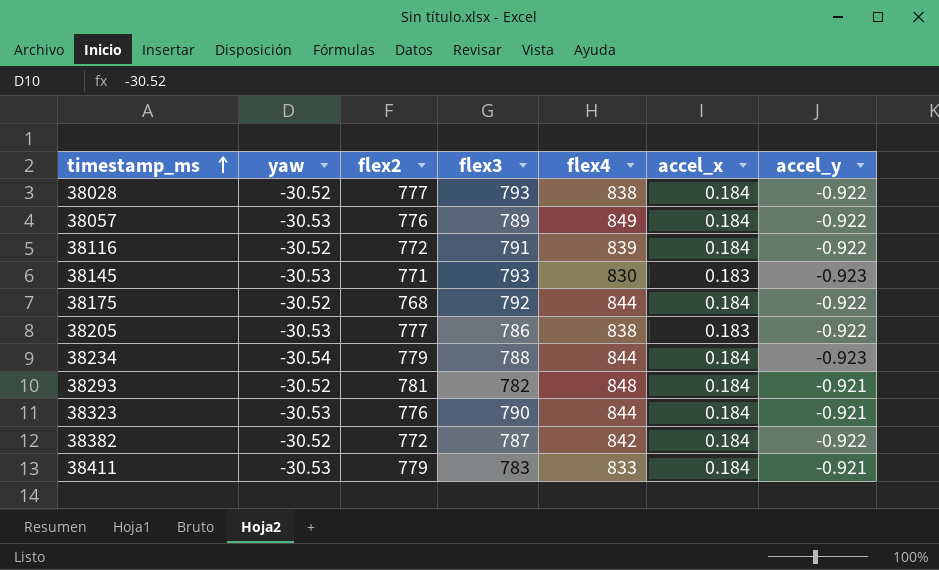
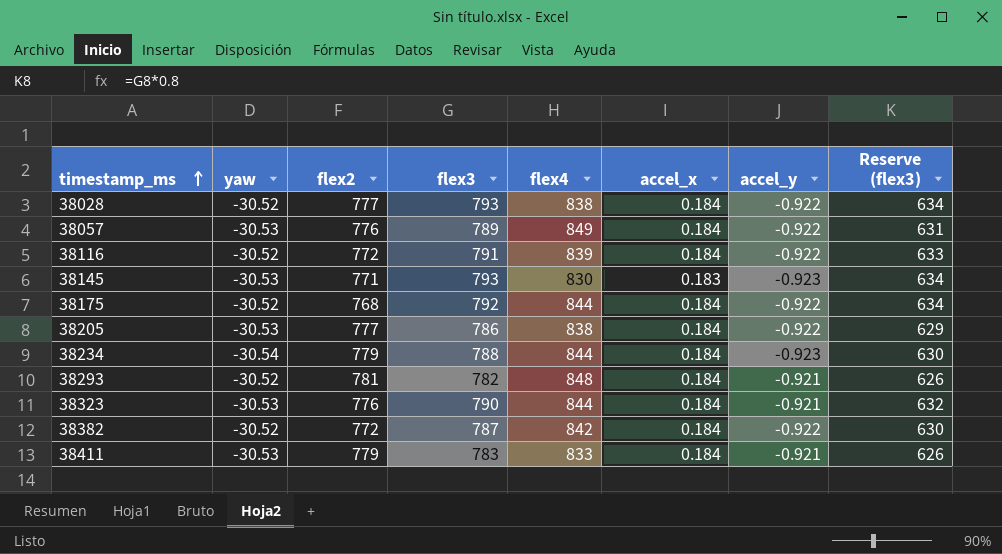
column Reserve (flex3) | formula: none -> [flex3] * 0.8
38205 | accel_x: 0.183 -> 0.184

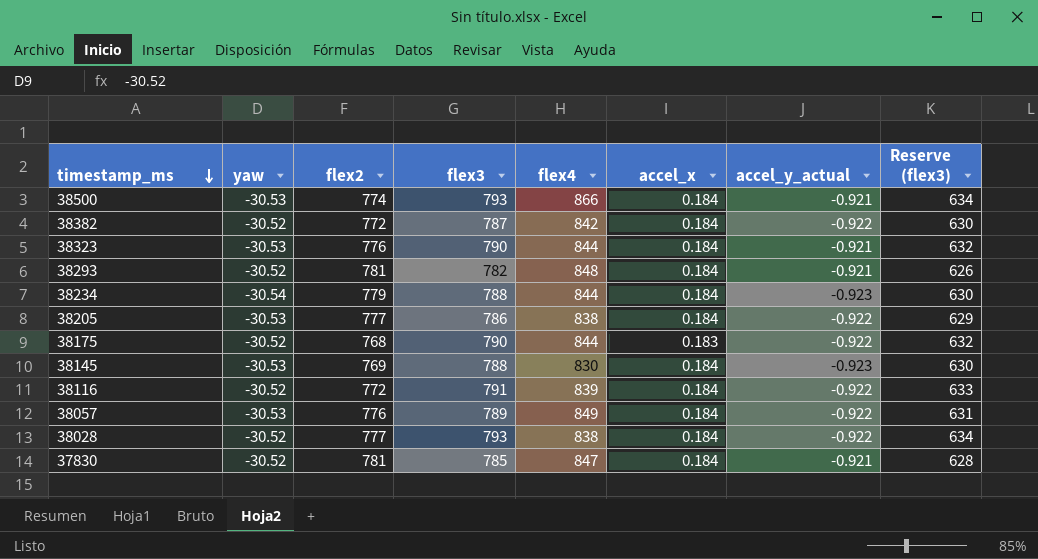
row order: timestamp_ms ascending -> timestamp_ms descending
column name: accel_y -> accel_y_actual
row 38411: -30.53 | 779 | 783 | 833 | 0.184 | -0.921 | 626 -> none
row 38500: none -> -30.53 | 774 | 793 | 866 | 0.184 | -0.921 | 634
38175 | flex3: 792 -> 790
38175 | accel_x: 0.184 -> 0.183
38175 | Reserve (flex3): 634 -> 632
38145 | flex2: 771 -> 769
38145 | flex3: 793 -> 788
38145 | accel_x: 0.183 -> 0.184
38145 | Reserve (flex3): 634 -> 630
row 37830: none -> -30.52 | 781 | 785 | 847 | 0.184 | -0.921 | 628

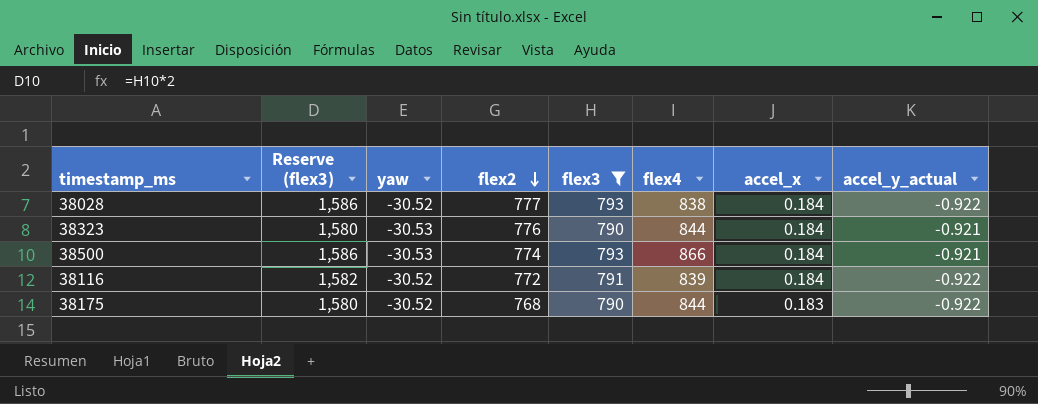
filter: none -> flex3 >= 790
row order: timestamp_ms descending -> flex2 descending
column Reserve (flex3) | formula: [flex3] * 0.8 -> [flex3] * 2
column Reserve (flex3) | position: 8 -> 2

